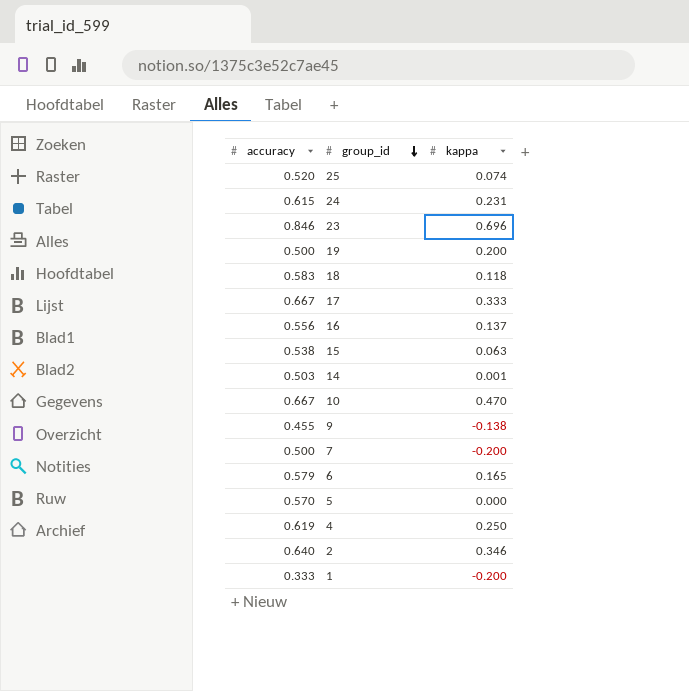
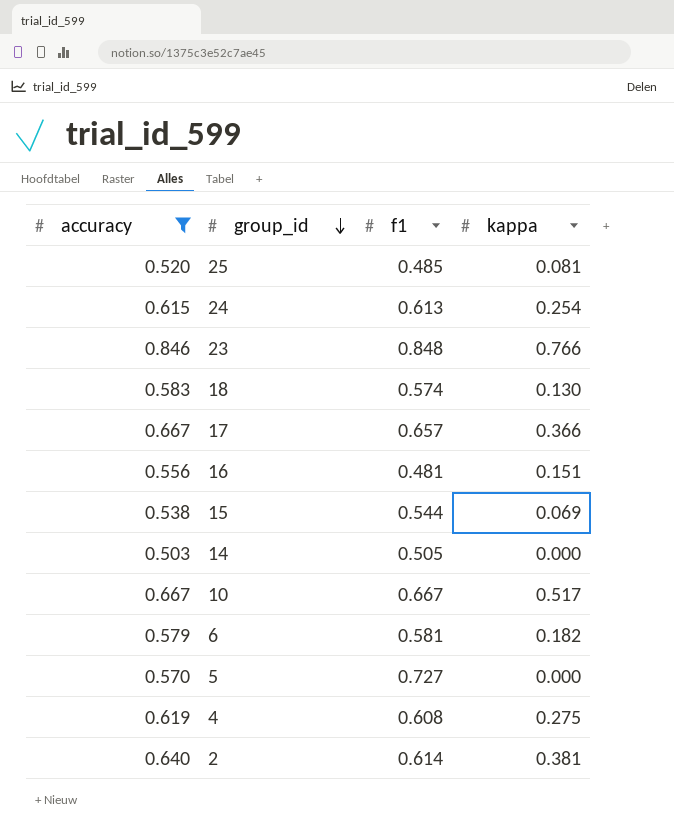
filter: none -> accuracy >= 0.503
column f1 | position: none -> 3
25 | kappa: 0.074 -> 0.081
24 | kappa: 0.231 -> 0.254
23 | kappa: 0.696 -> 0.766
18 | kappa: 0.118 -> 0.130
17 | kappa: 0.333 -> 0.366
16 | kappa: 0.137 -> 0.151
15 | kappa: 0.063 -> 0.069
14 | kappa: 0.001 -> 0.000
10 | kappa: 0.470 -> 0.517
6 | kappa: 0.165 -> 0.182
4 | kappa: 0.250 -> 0.275
2 | kappa: 0.346 -> 0.381

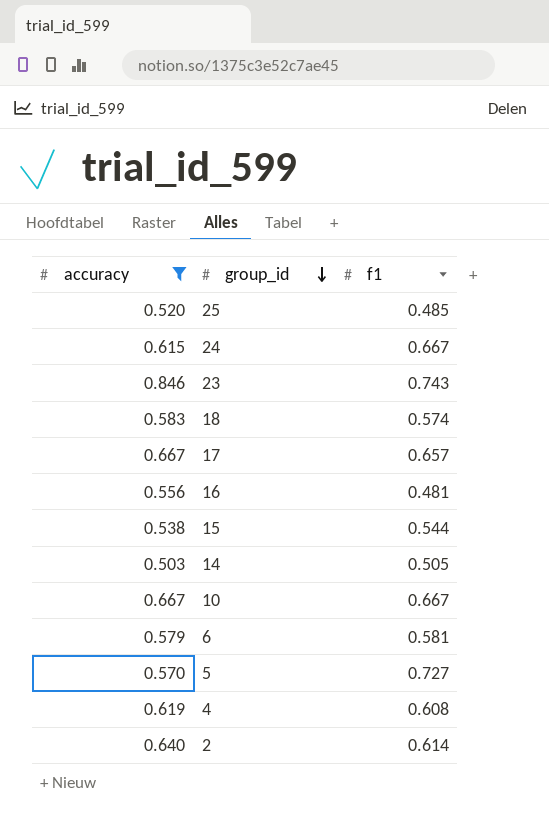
column kappa | position: 4 -> none
24 | f1: 0.613 -> 0.667
23 | f1: 0.848 -> 0.743

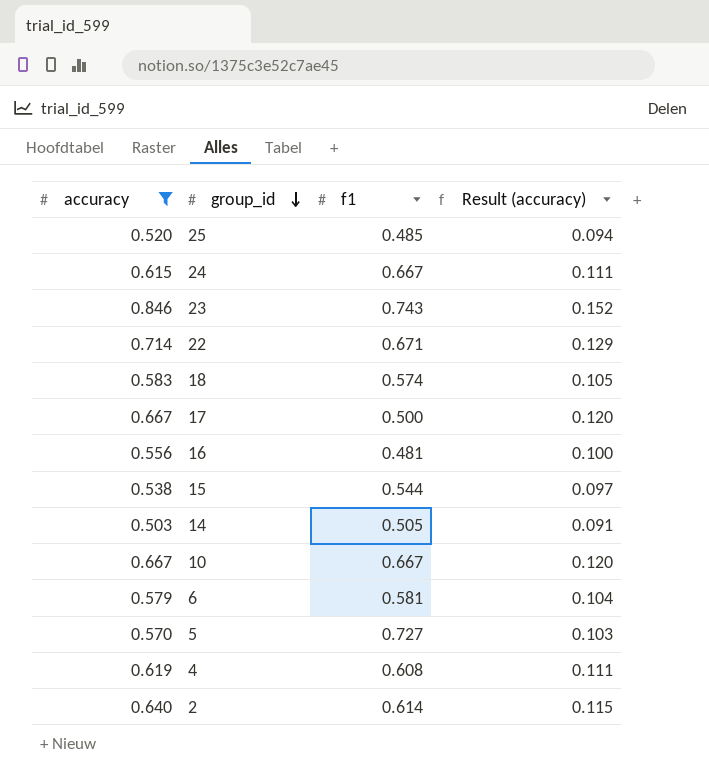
column Result (accuracy) | formula: none -> [accuracy] * 0.18
row 22: none -> 0.714 | 0.671 | 0.129
17 | f1: 0.657 -> 0.500

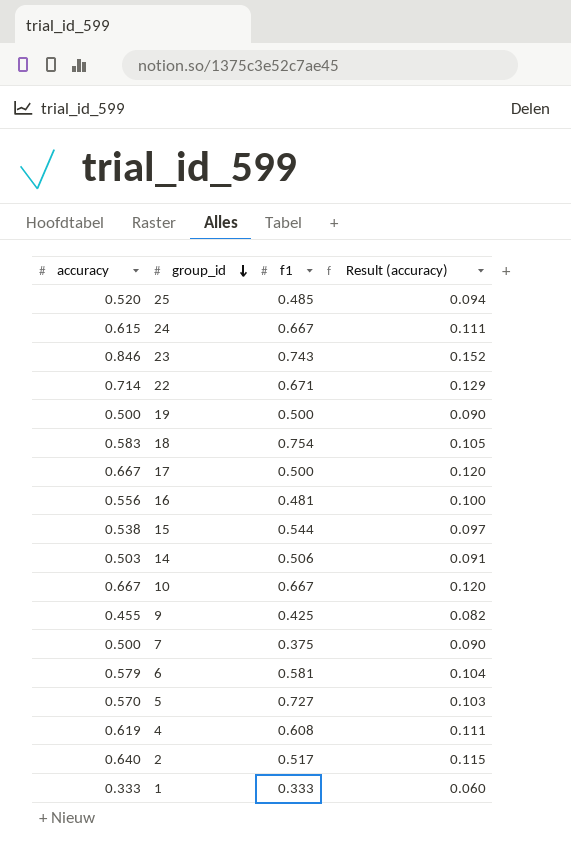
filter: accuracy >= 0.503 -> none
18 | f1: 0.574 -> 0.754
14 | f1: 0.505 -> 0.506
2 | f1: 0.614 -> 0.517

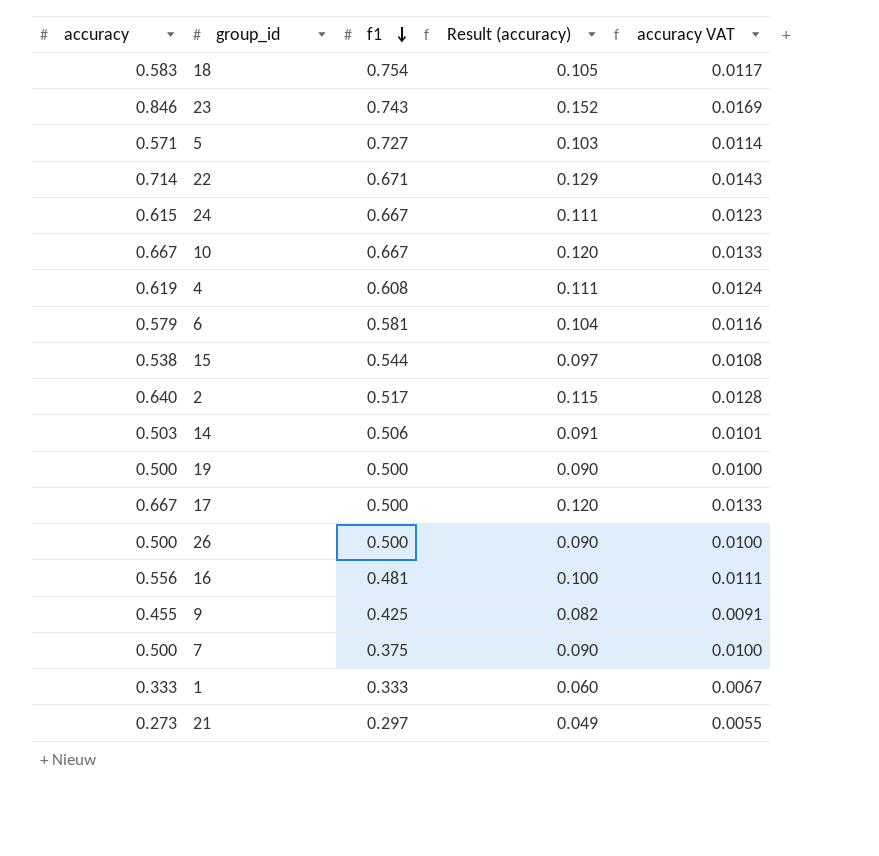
row order: group_id descending -> f1 descending
column accuracy VAT | formula: none -> [accuracy] * 0.02
row 25: 0.520 | 0.485 | 0.094 -> none
5 | accuracy: 0.570 -> 0.571
row 26: none -> 0.500 | 0.500 | 0.090 | 0.0100
row 21: none -> 0.273 | 0.297 | 0.049 | 0.0055

